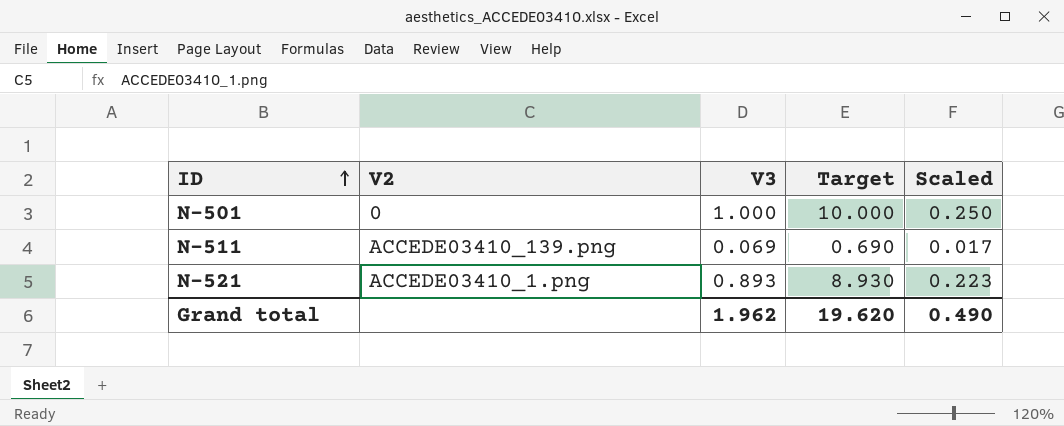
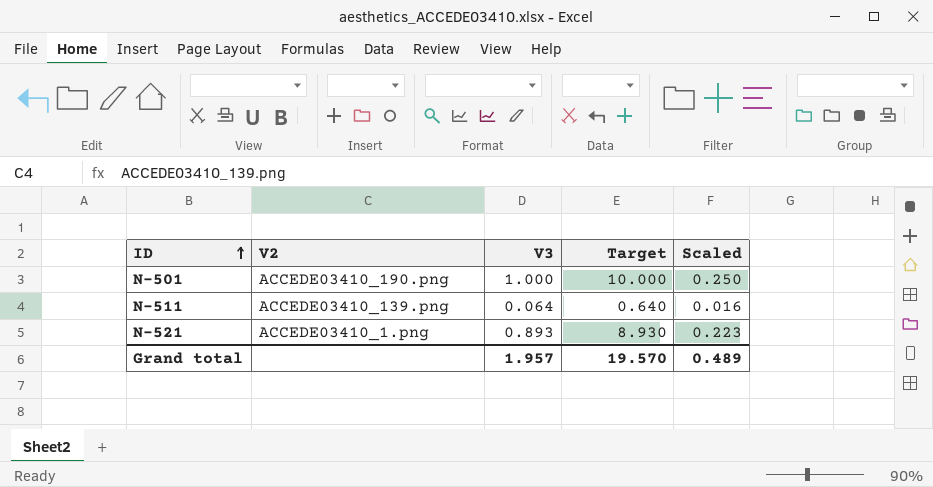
N-501 | V2: 0 -> ACCEDE03410_190.png
N-511 | V3: 0.069 -> 0.064
N-511 | Target: 0.690 -> 0.640
N-511 | Scaled: 0.017 -> 0.016
Grand total | V3: 1.962 -> 1.957
Grand total | Target: 19.620 -> 19.570
Grand total | Scaled: 0.490 -> 0.489

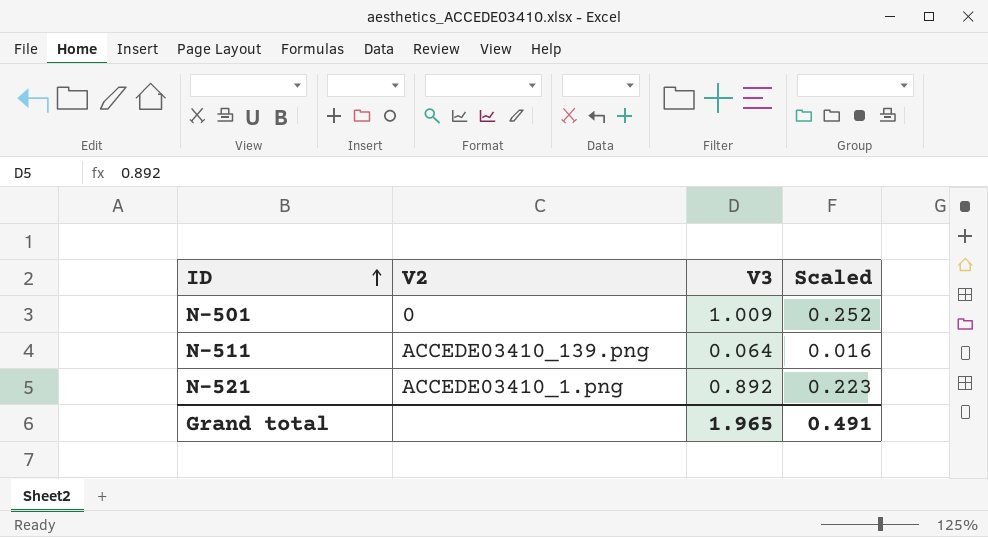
column Target | formula: [V3] * 10 -> none
N-501 | V2: ACCEDE03410_190.png -> 0
N-501 | V3: 1.000 -> 1.009
N-501 | Scaled: 0.250 -> 0.252
N-521 | V3: 0.893 -> 0.892
Grand total | V3: 1.957 -> 1.965
Grand total | Scaled: 0.489 -> 0.491

